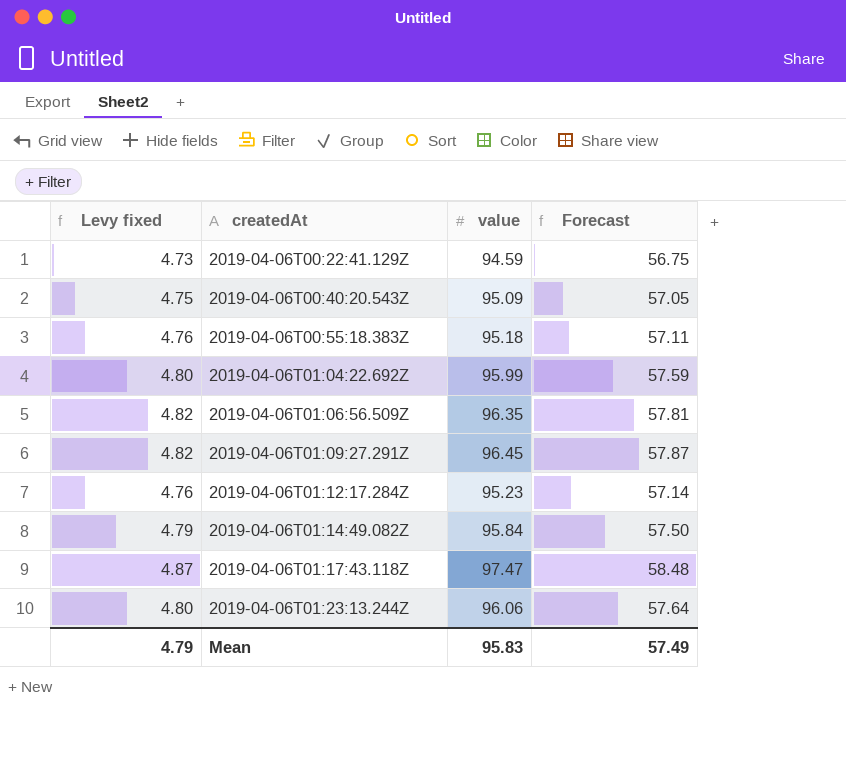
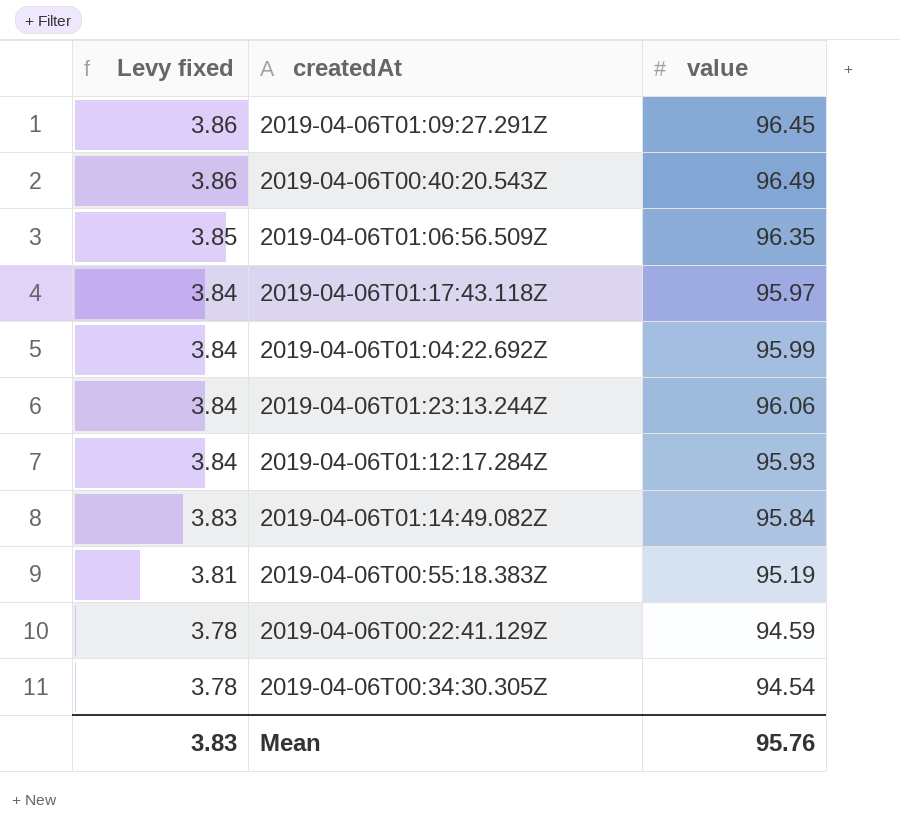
row order: createdAt ascending -> Levy fixed descending
column Forecast | formula: [value] * 0.6 -> none
column Levy fixed | formula: [value] * 0.05 -> [value] * 0.04
2019-04-06T00:40:20.543Z | value: 95.09 -> 96.49
2019-04-06T01:17:43.118Z | value: 97.47 -> 95.97
2019-04-06T01:12:17.284Z | value: 95.23 -> 95.93
2019-04-06T00:55:18.383Z | value: 95.18 -> 95.19
row 2019-04-06T00:34:30.305Z: none -> 3.78 | 94.54
Mean | Levy fixed: 4.79 -> 3.83
Mean | value: 95.83 -> 95.76

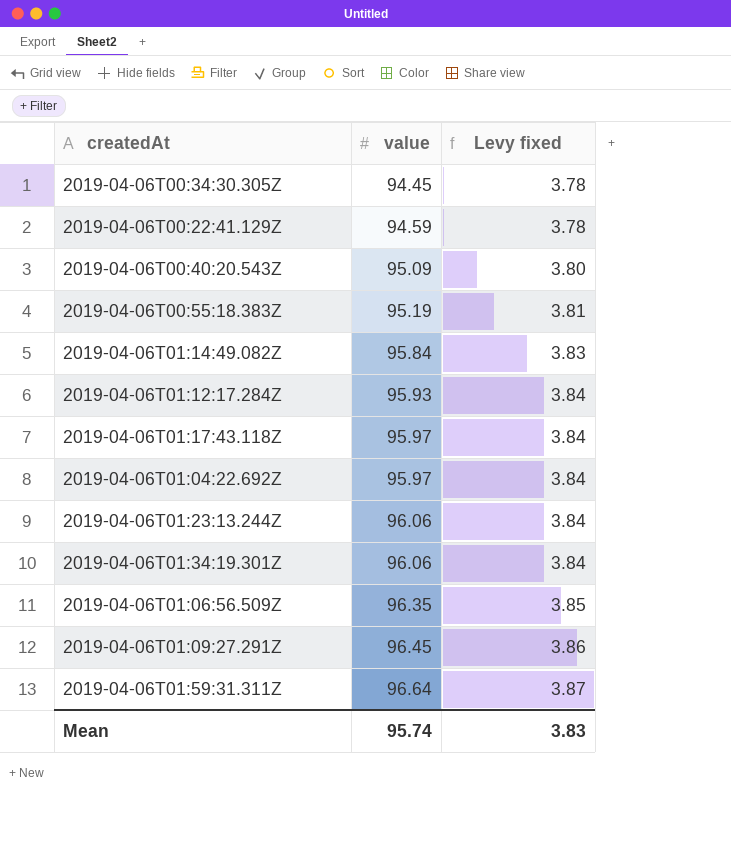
row order: Levy fixed descending -> value ascending
column Levy fixed | position: 1 -> 3
2019-04-06T00:34:30.305Z | value: 94.54 -> 94.45
2019-04-06T00:40:20.543Z | value: 96.49 -> 95.09
2019-04-06T00:40:20.543Z | Levy fixed: 3.86 -> 3.80
2019-04-06T01:04:22.692Z | value: 95.99 -> 95.97
row 2019-04-06T01:34:19.301Z: none -> 96.06 | 3.84
row 2019-04-06T01:59:31.311Z: none -> 96.64 | 3.87
Mean | value: 95.76 -> 95.74

